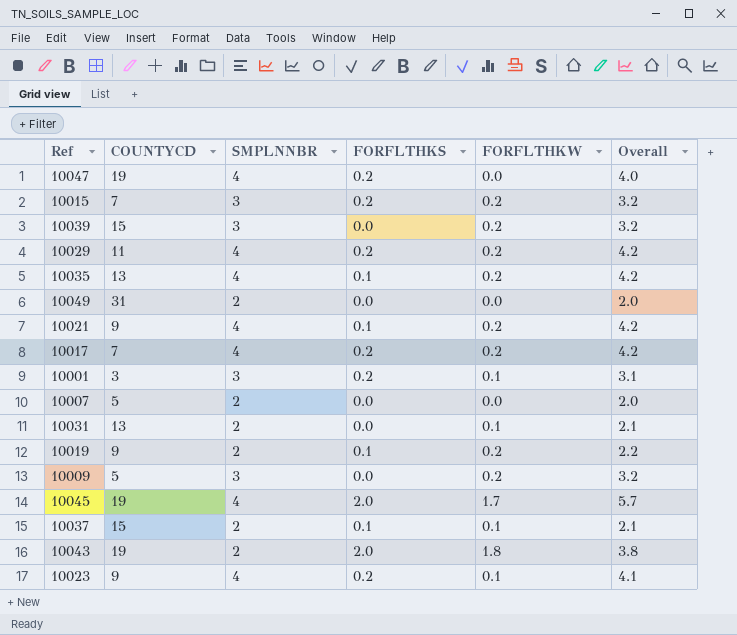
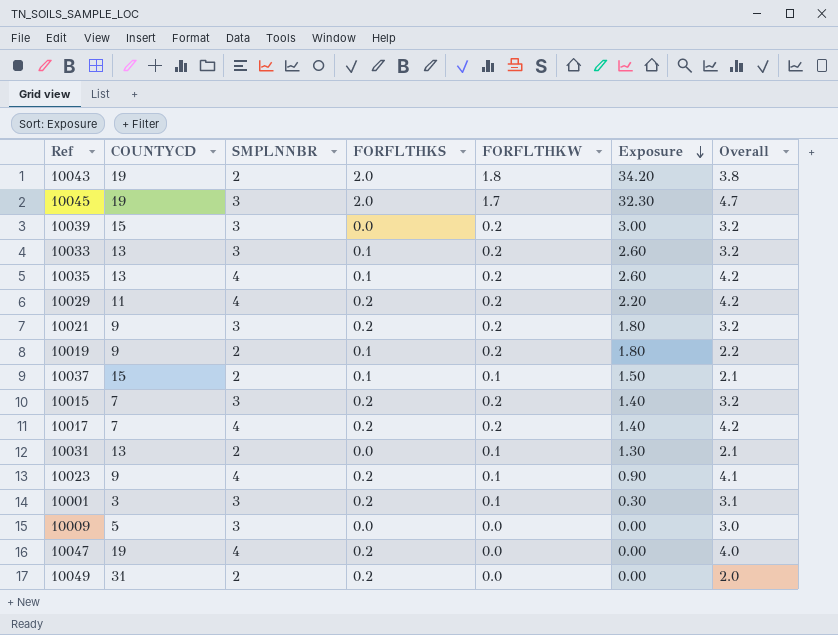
row order: none -> Exposure descending
column Exposure | formula: none -> [COUNTYCD] * [FORFLTHKW]
row 10007: 5 | 2 | 0.0 | 0.0 | 2.0 -> none
10045 | SMPLNNBR: 4 -> 3
10045 | Overall: 5.7 -> 4.7
row 10033: none -> 13 | 3 | 0.1 | 0.2 | 2.60 | 3.2
10021 | SMPLNNBR: 4 -> 3
10021 | FORFLTHKS: 0.1 -> 0.2
10021 | Overall: 4.2 -> 3.2
10009 | FORFLTHKW: 0.2 -> 0.0
10009 | Overall: 3.2 -> 3.0
10049 | FORFLTHKS: 0.0 -> 0.2

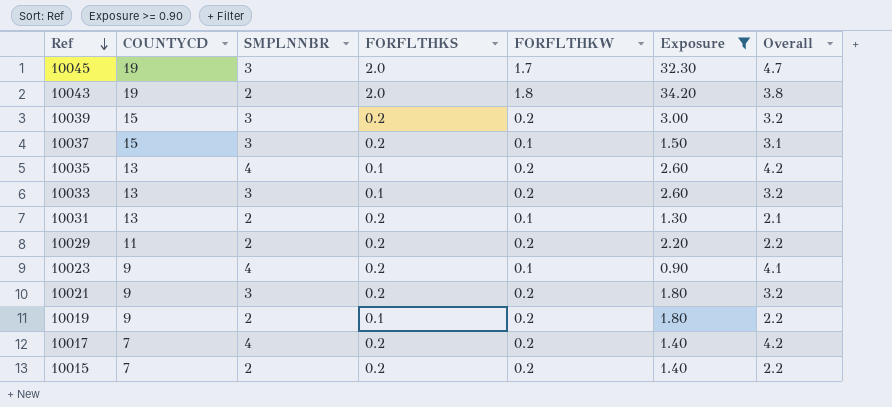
filter: none -> Exposure >= 0.90
row order: Exposure descending -> Ref descending
10039 | FORFLTHKS: 0.0 -> 0.2
10037 | SMPLNNBR: 2 -> 3
10037 | FORFLTHKS: 0.1 -> 0.2
10037 | Overall: 2.1 -> 3.1
10031 | FORFLTHKS: 0.0 -> 0.2
10029 | SMPLNNBR: 4 -> 2
10029 | Overall: 4.2 -> 2.2
10015 | SMPLNNBR: 3 -> 2
10015 | Overall: 3.2 -> 2.2

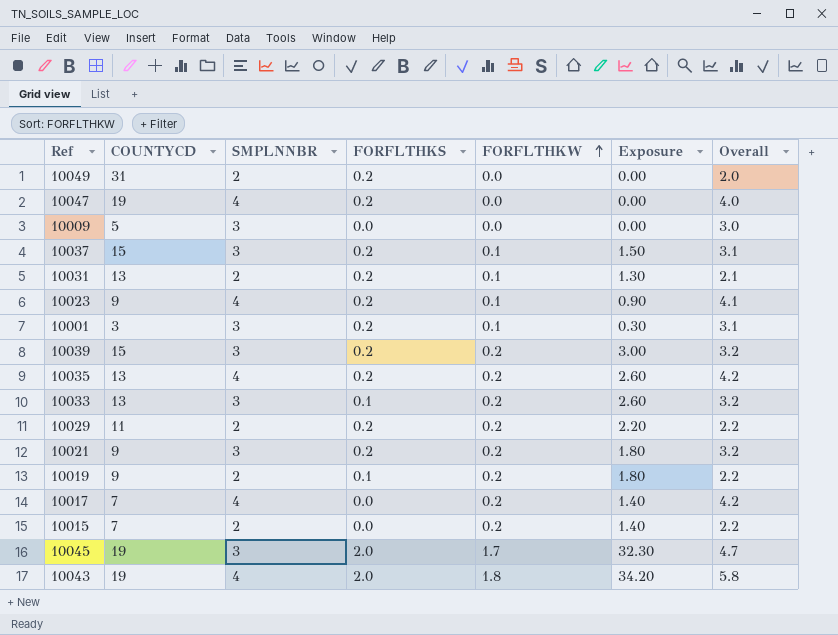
filter: Exposure >= 0.90 -> none
row order: Ref descending -> FORFLTHKW ascending
10035 | FORFLTHKS: 0.1 -> 0.2
10017 | FORFLTHKS: 0.2 -> 0.0
10015 | FORFLTHKS: 0.2 -> 0.0
10043 | SMPLNNBR: 2 -> 4
10043 | Overall: 3.8 -> 5.8

